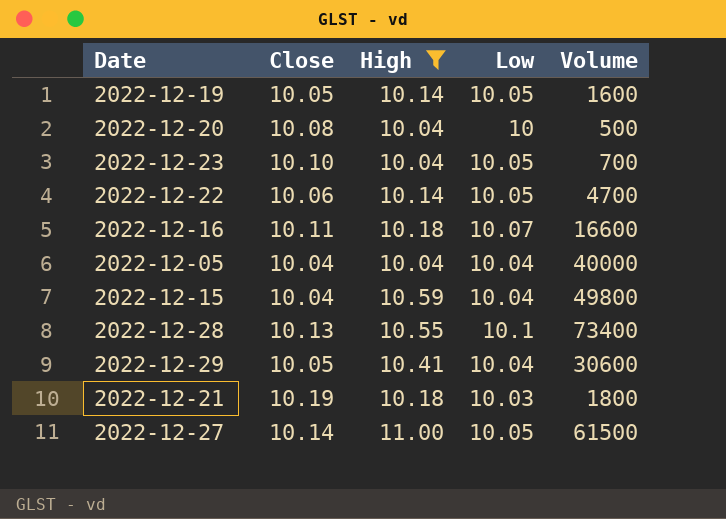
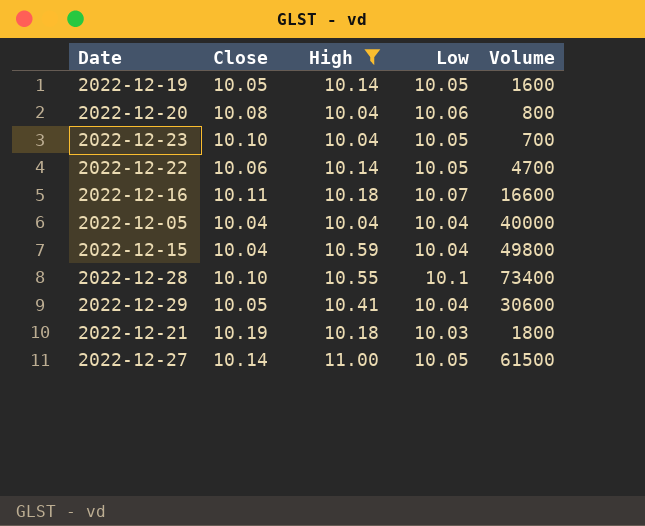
2022-12-20 | Low: 10 -> 10.06
2022-12-20 | Volume: 500 -> 800
2022-12-28 | Close: 10.13 -> 10.10

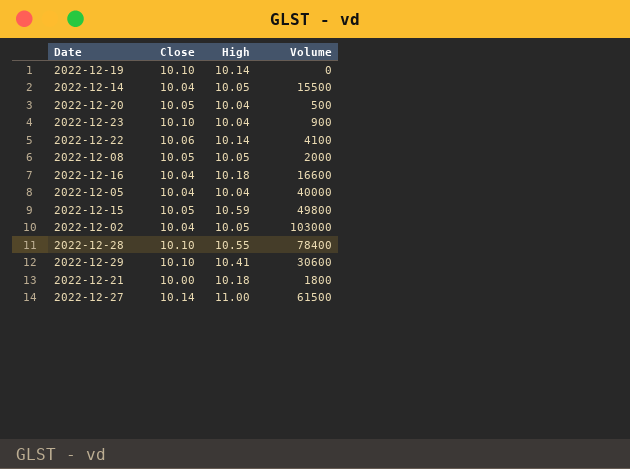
filter: High != 10.05 -> none
column Low | position: 4 -> none
2022-12-19 | Close: 10.05 -> 10.10
2022-12-19 | Volume: 1600 -> 0
2022-12-20 | Close: 10.08 -> 10.05
2022-12-20 | Volume: 800 -> 500
2022-12-23 | Volume: 700 -> 900
2022-12-22 | Volume: 4700 -> 4100
2022-12-16 | Close: 10.11 -> 10.04
2022-12-15 | Close: 10.04 -> 10.05
2022-12-28 | Volume: 73400 -> 78400
2022-12-29 | Close: 10.05 -> 10.10
2022-12-21 | Close: 10.19 -> 10.00

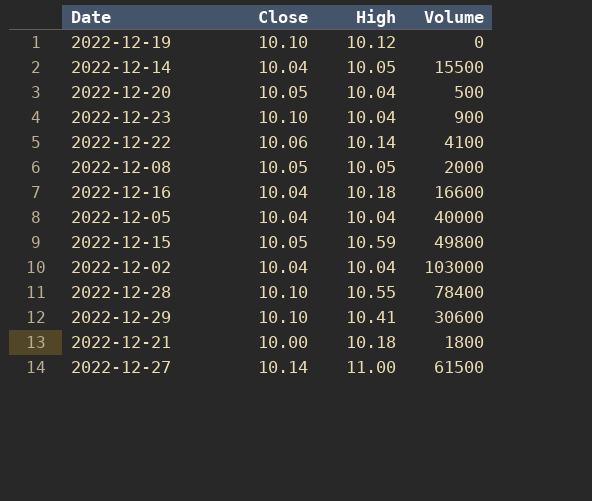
2022-12-19 | High: 10.14 -> 10.12
2022-12-02 | High: 10.05 -> 10.04

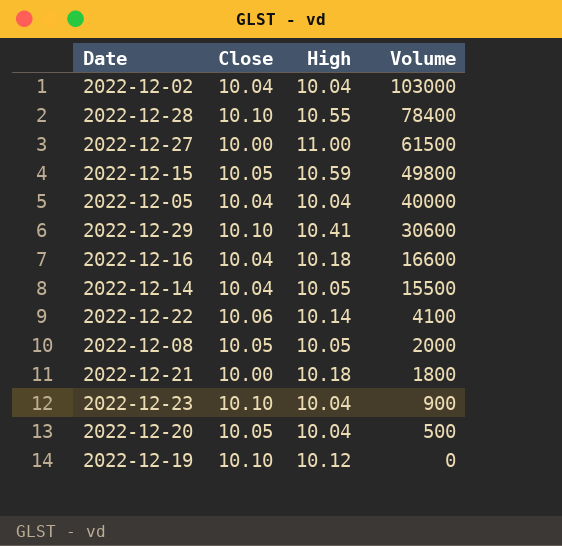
row order: none -> Volume descending
2022-12-27 | Close: 10.14 -> 10.00

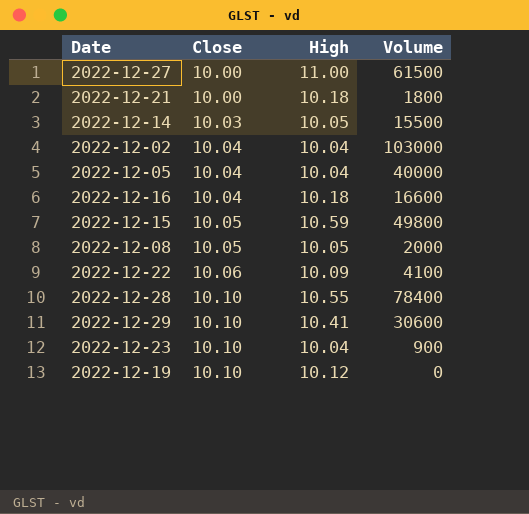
row order: Volume descending -> Close ascending
row 2022-12-20: 10.05 | 10.04 | 500 -> none
2022-12-14 | Close: 10.04 -> 10.03
2022-12-22 | High: 10.14 -> 10.09

